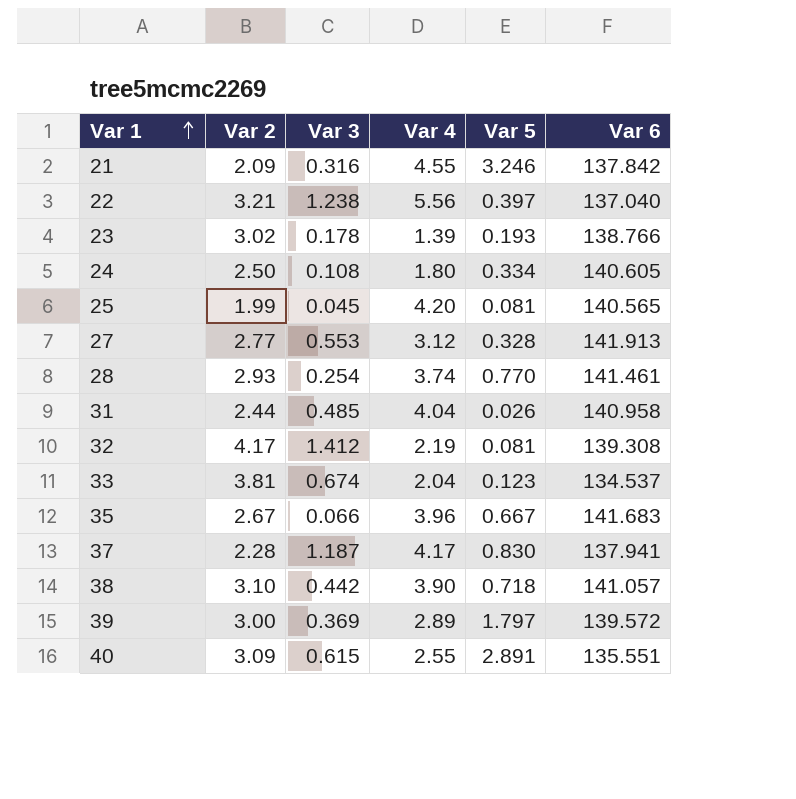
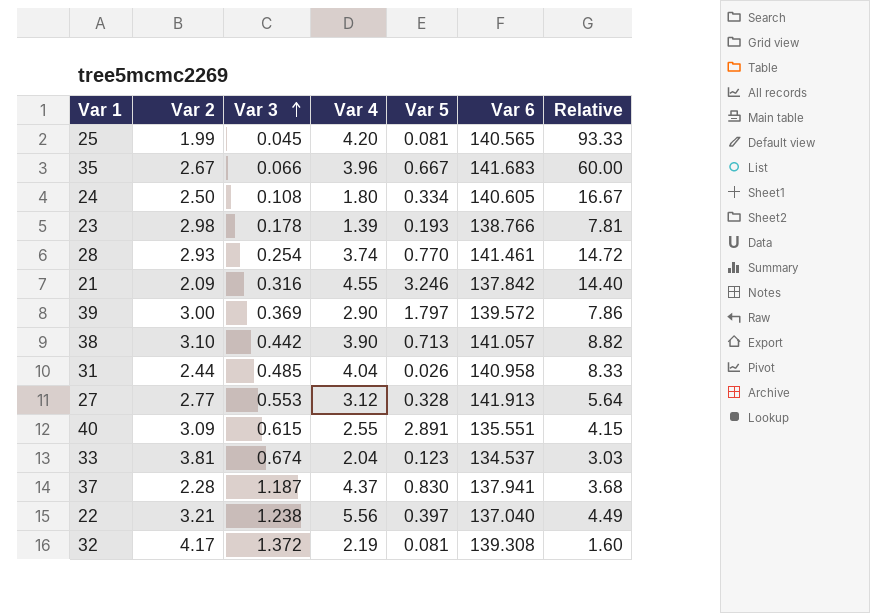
row order: Var 1 ascending -> Var 3 ascending
column Relative | formula: none -> [Var 4] / [Var 3]
23 | Var 2: 3.02 -> 2.98
39 | Var 4: 2.89 -> 2.90
38 | Var 5: 0.718 -> 0.713
37 | Var 4: 4.17 -> 4.37
32 | Var 3: 1.412 -> 1.372

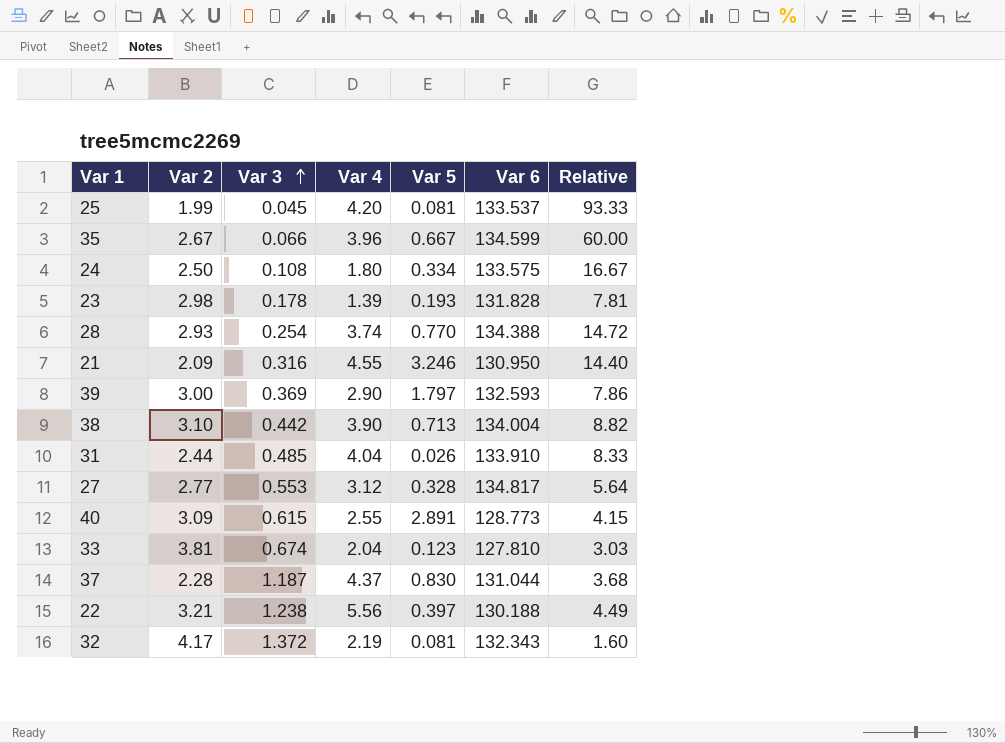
25 | Var 6: 140.565 -> 133.537
35 | Var 6: 141.683 -> 134.599
24 | Var 6: 140.605 -> 133.575
23 | Var 6: 138.766 -> 131.828
28 | Var 6: 141.461 -> 134.388
21 | Var 6: 137.842 -> 130.950
39 | Var 6: 139.572 -> 132.593
38 | Var 6: 141.057 -> 134.004
31 | Var 6: 140.958 -> 133.910
27 | Var 6: 141.913 -> 134.817
40 | Var 6: 135.551 -> 128.773
33 | Var 6: 134.537 -> 127.810
37 | Var 6: 137.941 -> 131.044
22 | Var 6: 137.040 -> 130.188
32 | Var 6: 139.308 -> 132.343

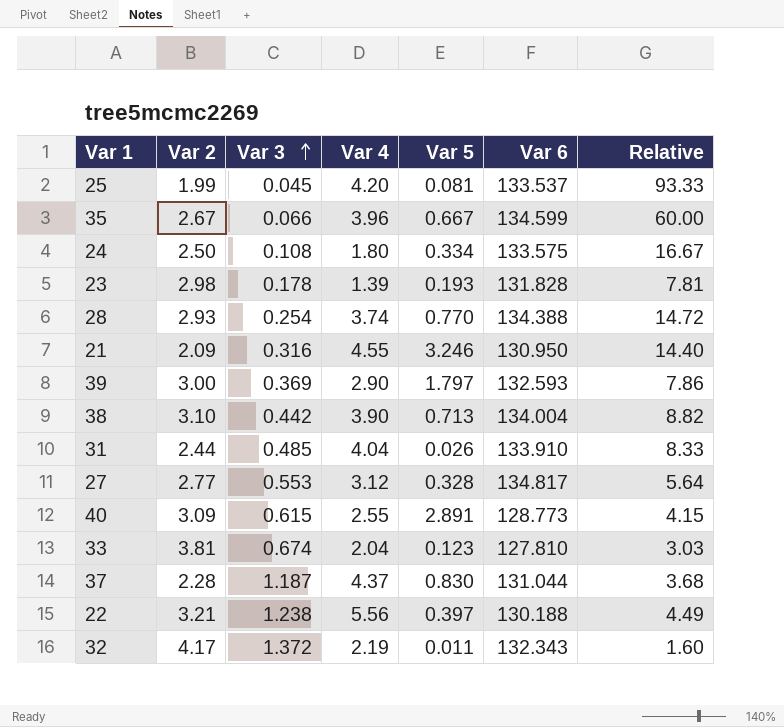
32 | Var 5: 0.081 -> 0.011

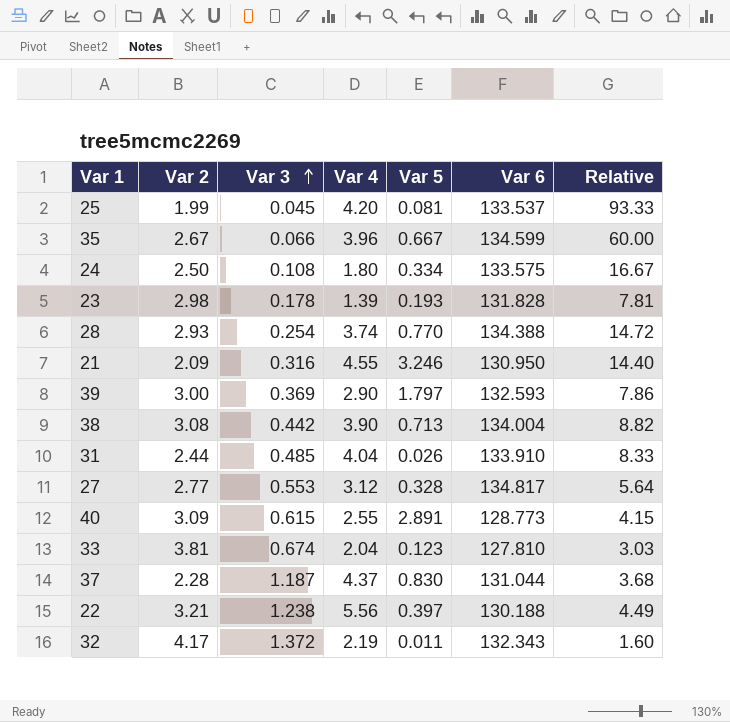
38 | Var 2: 3.10 -> 3.08

